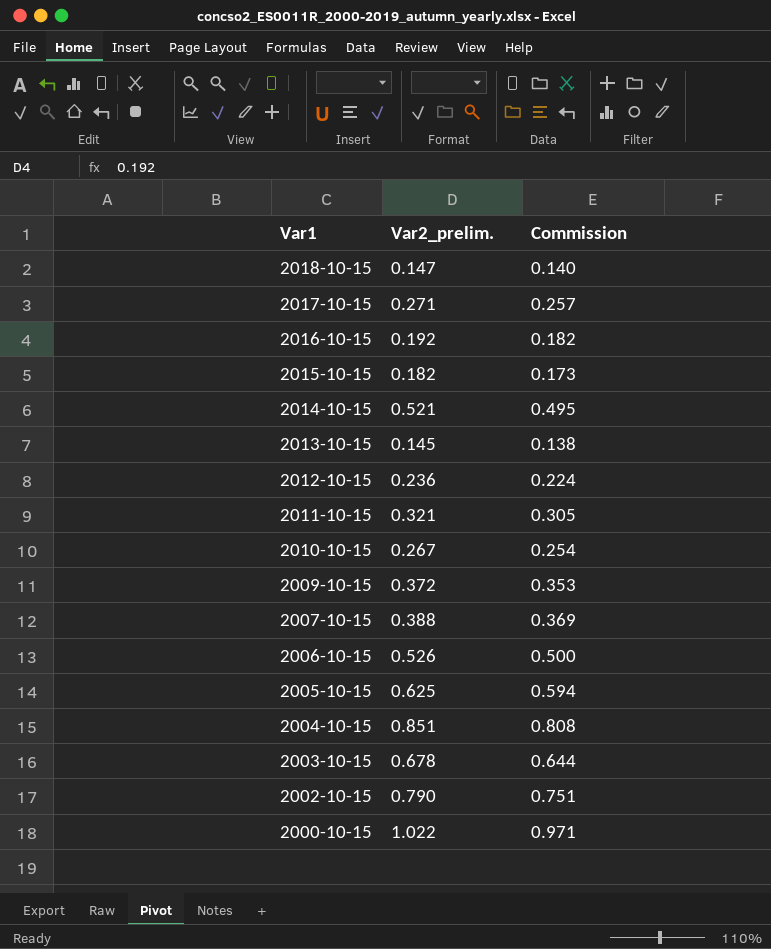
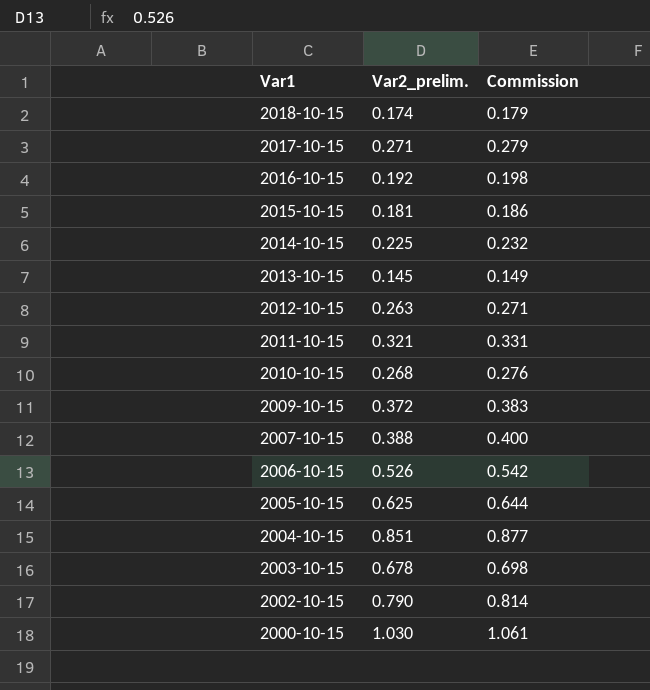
column Commission | formula: [Var2_prelim.] * 0.95 -> [Var2_prelim.] * 1.03
2018-10-15 | Var2_prelim.: 0.147 -> 0.174
2015-10-15 | Var2_prelim.: 0.182 -> 0.181
2014-10-15 | Var2_prelim.: 0.521 -> 0.225
2012-10-15 | Var2_prelim.: 0.236 -> 0.263
2010-10-15 | Var2_prelim.: 0.267 -> 0.268
2000-10-15 | Var2_prelim.: 1.022 -> 1.030

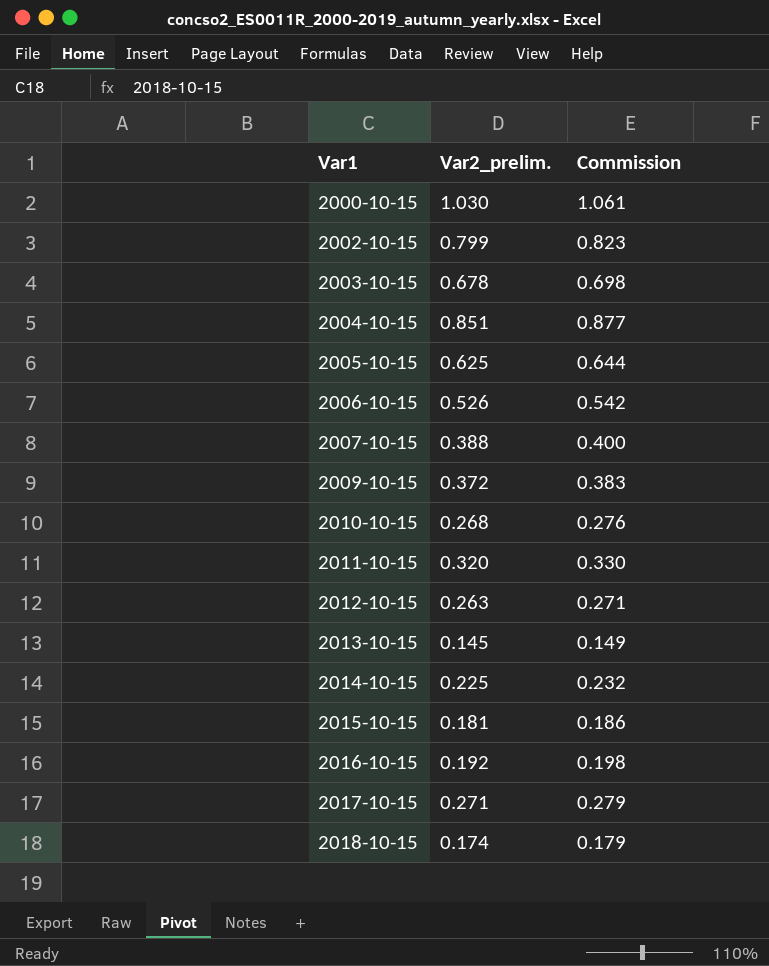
row order: Var1 descending -> Var1 ascending
2002-10-15 | Var2_prelim.: 0.790 -> 0.799
2002-10-15 | Commission: 0.814 -> 0.823
2011-10-15 | Var2_prelim.: 0.321 -> 0.320
2011-10-15 | Commission: 0.331 -> 0.330

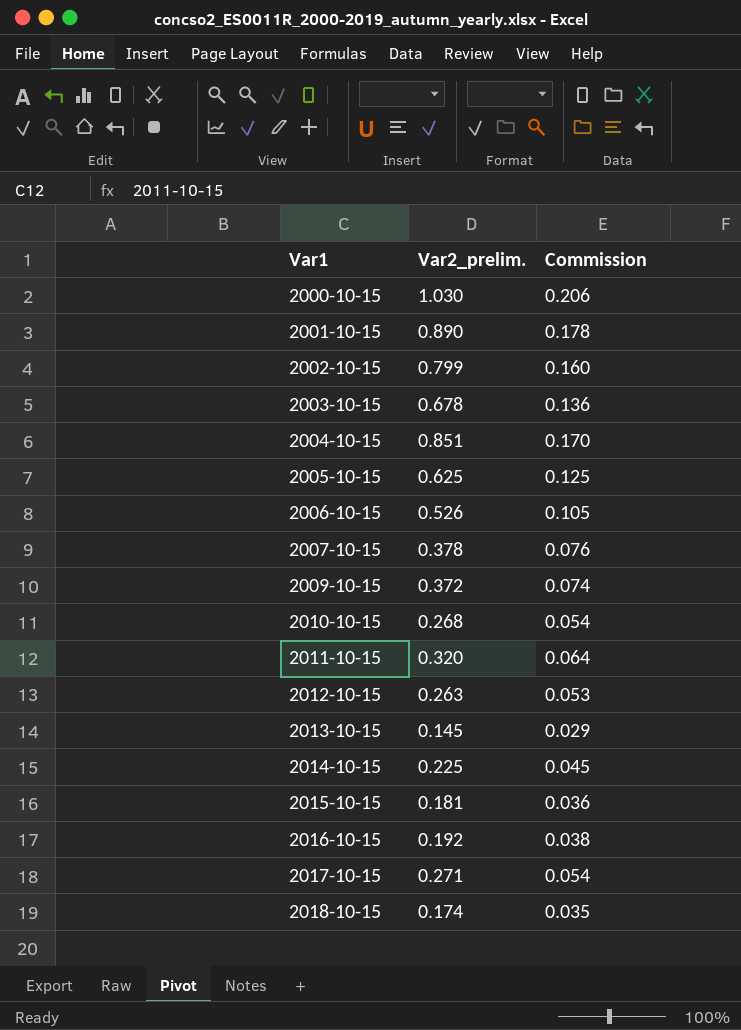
column Commission | formula: [Var2_prelim.] * 1.03 -> [Var2_prelim.] * 0.2
row 2001-10-15: none -> 0.890 | 0.178
2007-10-15 | Var2_prelim.: 0.388 -> 0.378

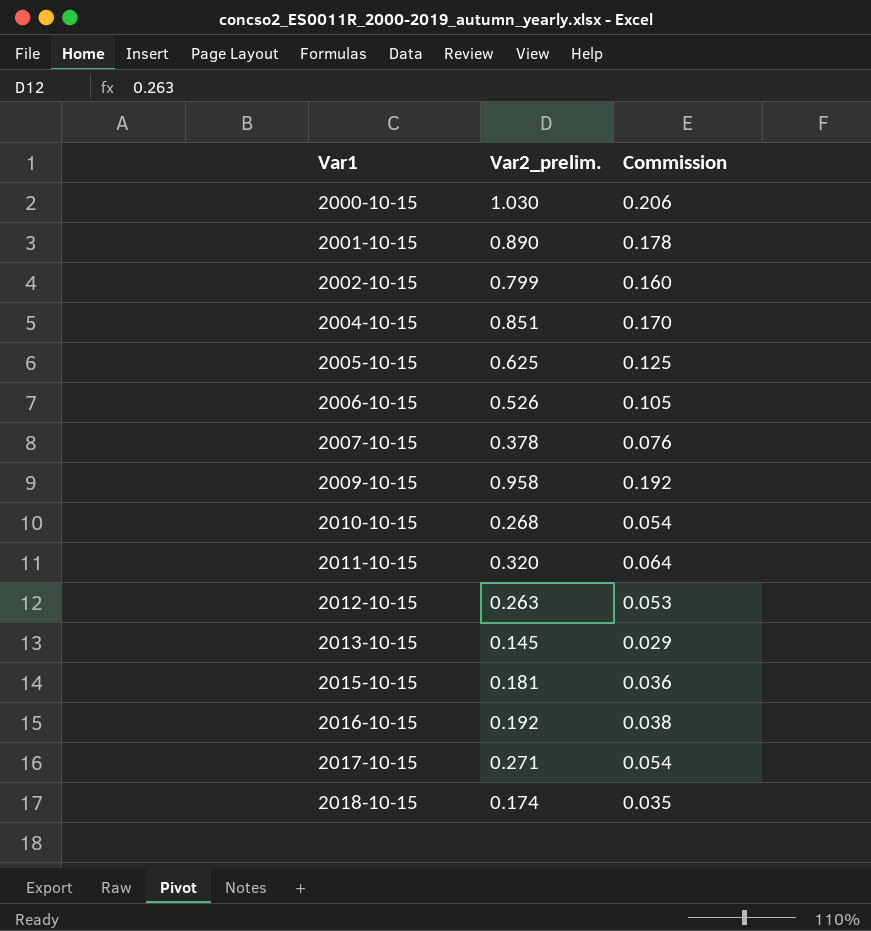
row 2003-10-15: 0.678 | 0.136 -> none
row 2014-10-15: 0.225 | 0.045 -> none
2009-10-15 | Var2_prelim.: 0.372 -> 0.958
2009-10-15 | Commission: 0.074 -> 0.192

